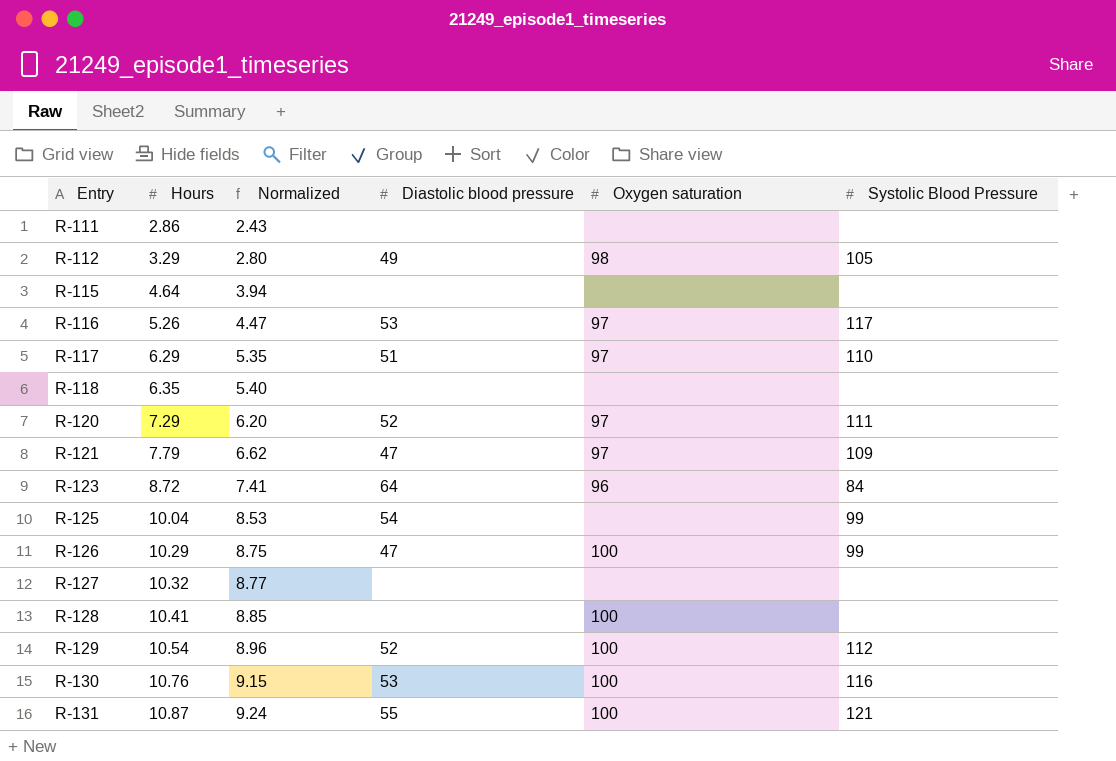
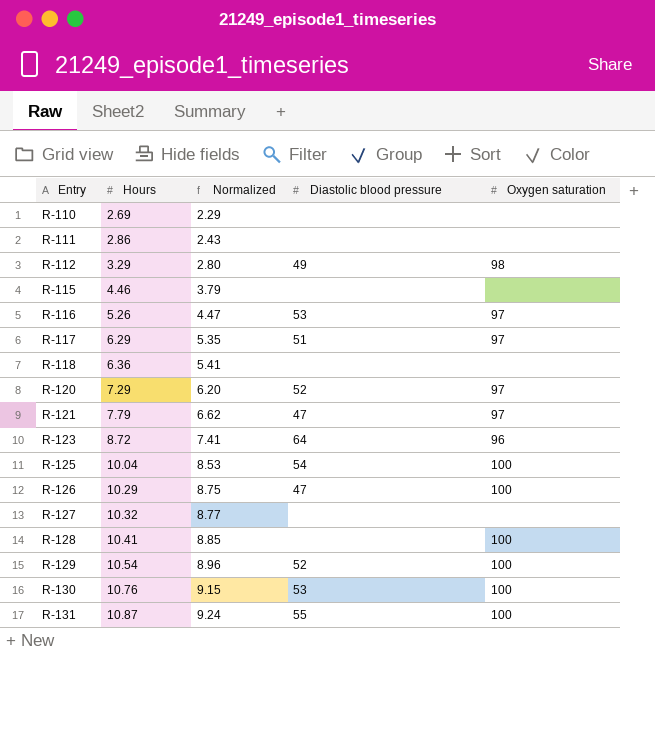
column Systolic Blood Pressure | position: 6 -> none
row R-110: none -> 2.69 | 2.29 | none | none
R-115 | Hours: 4.64 -> 4.46
R-115 | Normalized: 3.94 -> 3.79
R-118 | Hours: 6.35 -> 6.36
R-118 | Normalized: 5.40 -> 5.41
R-125 | Oxygen saturation: none -> 100

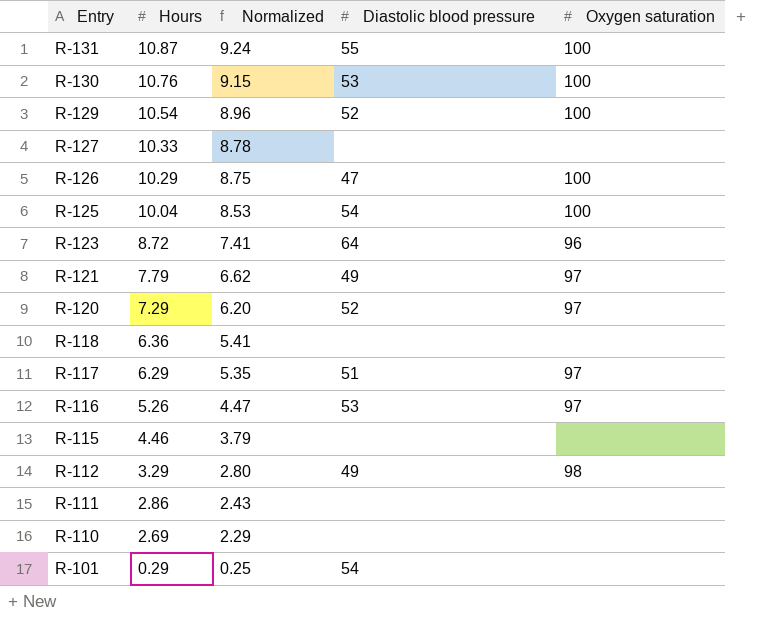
row order: Entry ascending -> Entry descending
row R-128: 10.41 | 8.85 | none | 100 -> none
R-127 | Hours: 10.32 -> 10.33
R-127 | Normalized: 8.77 -> 8.78
R-121 | Diastolic blood pressure: 47 -> 49
row R-101: none -> 0.29 | 0.25 | 54 | none

